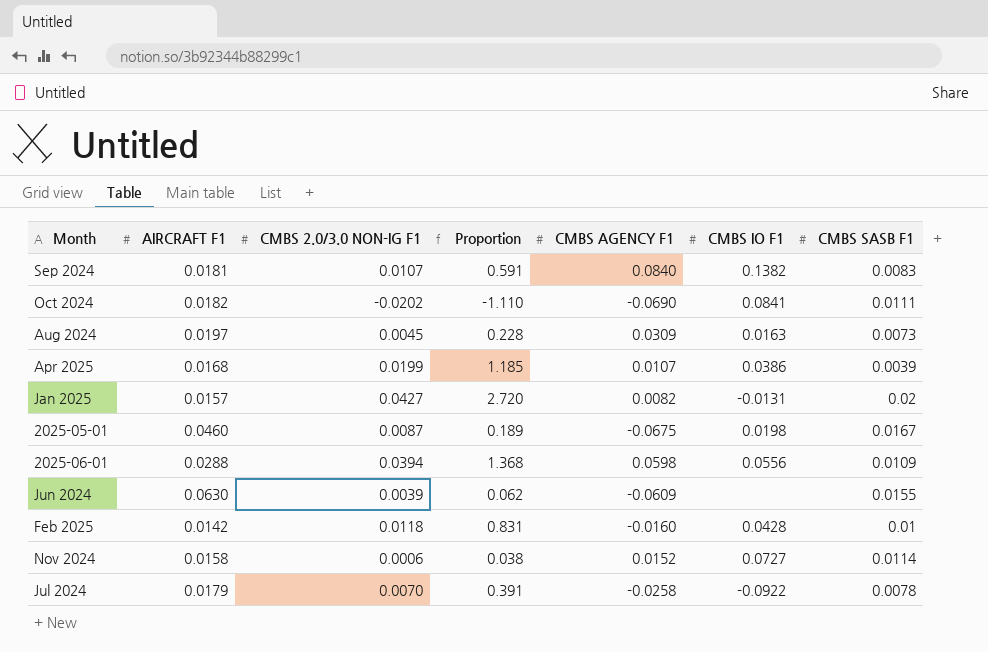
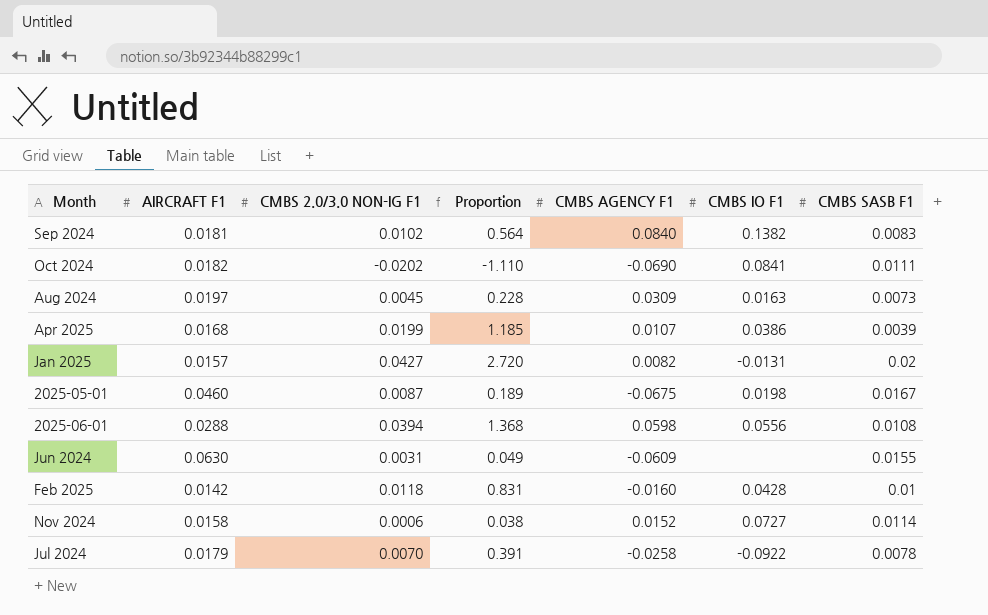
Sep 2024 | CMBS 2.0/3.0 NON-IG F1: 0.0107 -> 0.0102
Sep 2024 | Proportion: 0.591 -> 0.564
2025-06-01 | CMBS SASB F1: 0.0109 -> 0.0108
Jun 2024 | CMBS 2.0/3.0 NON-IG F1: 0.0039 -> 0.0031
Jun 2024 | Proportion: 0.062 -> 0.049

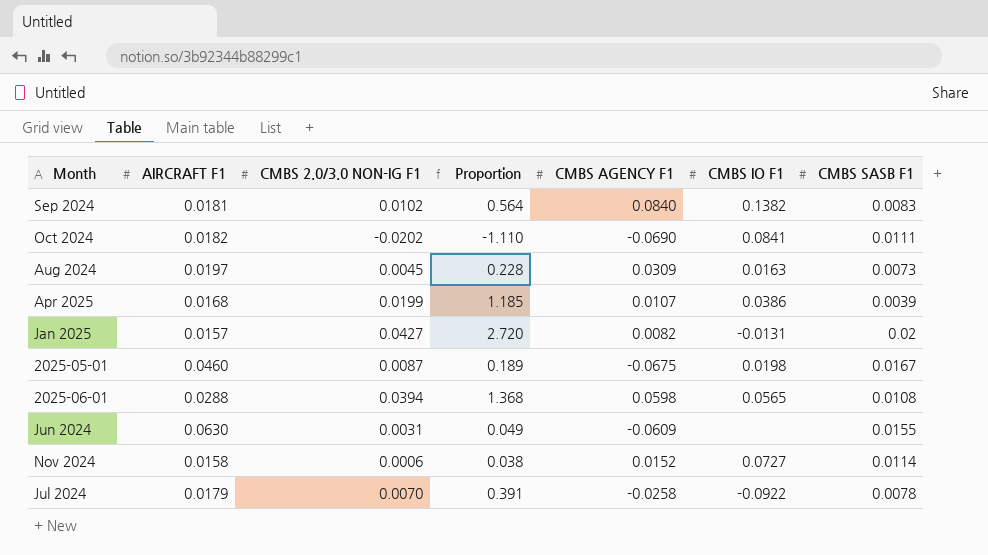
row Feb 2025: 0.0142 | 0.0118 | 0.831 | -0.0160 | 0.0428 | 0.01 -> none
2025-06-01 | CMBS IO F1: 0.0556 -> 0.0565

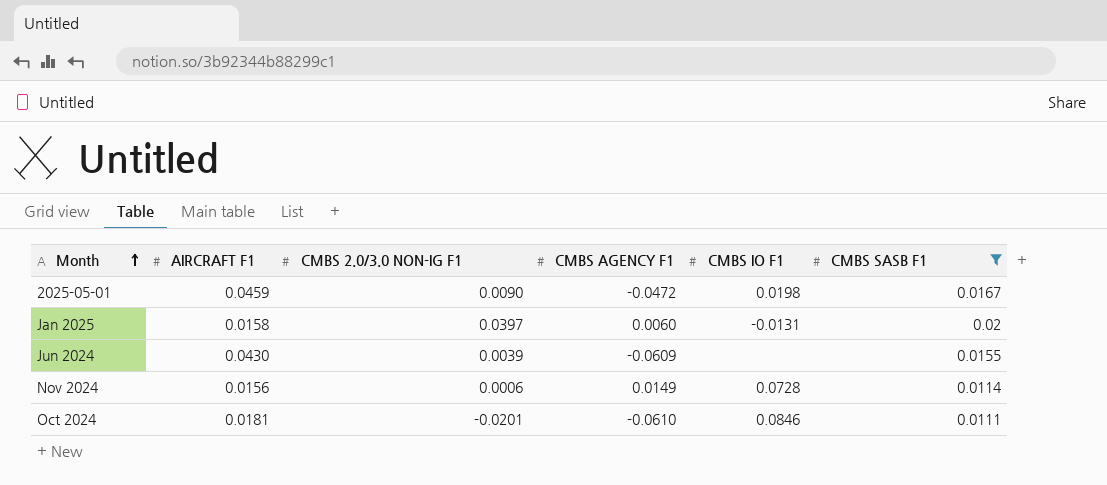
filter: none -> CMBS SASB F1 >= 0.0111
row order: none -> Month ascending
column Proportion | formula: [CMBS 2.0/3.0 NON-IG F1] / [AIRCRAFT F1] -> none
2025-05-01 | AIRCRAFT F1: 0.0460 -> 0.0459
2025-05-01 | CMBS 2.0/3.0 NON-IG F1: 0.0087 -> 0.0090
2025-05-01 | CMBS AGENCY F1: -0.0675 -> -0.0472
Jan 2025 | AIRCRAFT F1: 0.0157 -> 0.0158
Jan 2025 | CMBS 2.0/3.0 NON-IG F1: 0.0427 -> 0.0397
Jan 2025 | CMBS AGENCY F1: 0.0082 -> 0.0060
Jun 2024 | AIRCRAFT F1: 0.0630 -> 0.0430
Jun 2024 | CMBS 2.0/3.0 NON-IG F1: 0.0031 -> 0.0039
Nov 2024 | AIRCRAFT F1: 0.0158 -> 0.0156
Nov 2024 | CMBS AGENCY F1: 0.0152 -> 0.0149
Nov 2024 | CMBS IO F1: 0.0727 -> 0.0728
Oct 2024 | AIRCRAFT F1: 0.0182 -> 0.0181
Oct 2024 | CMBS 2.0/3.0 NON-IG F1: -0.0202 -> -0.0201
Oct 2024 | CMBS AGENCY F1: -0.0690 -> -0.0610
Oct 2024 | CMBS IO F1: 0.0841 -> 0.0846

